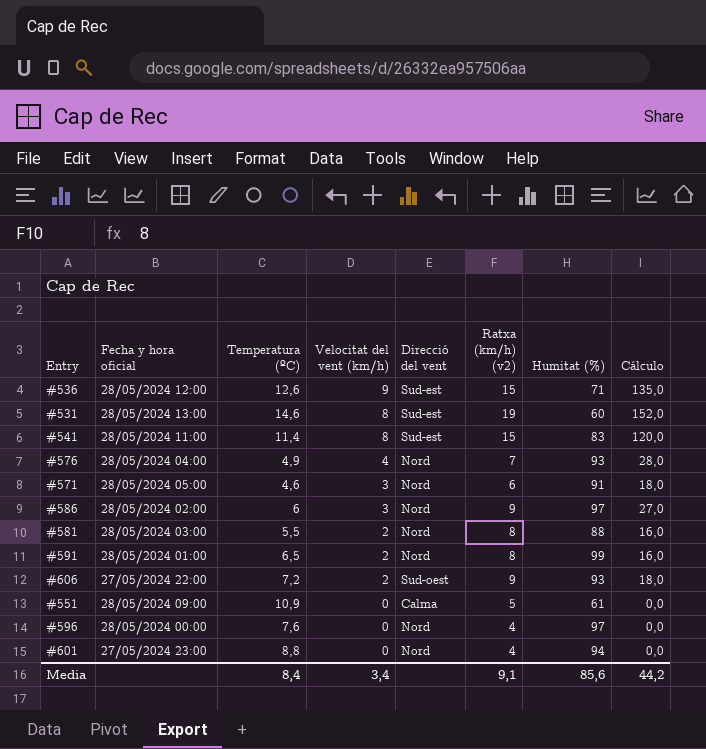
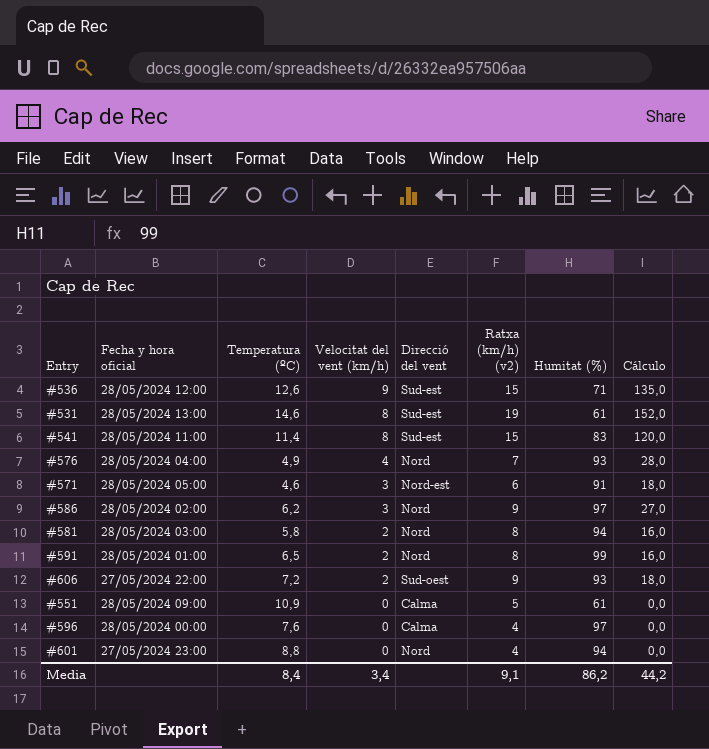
#531 | Humitat (%): 60 -> 61
#571 | Direcció del vent: Nord -> Nord-est
#586 | Temperatura (ºC): 6 -> 6,2
#581 | Temperatura (ºC): 5,5 -> 5,8
#581 | Humitat (%): 88 -> 94
#596 | Direcció del vent: Nord -> Calma
Media | Humitat (%): 85,6 -> 86,2

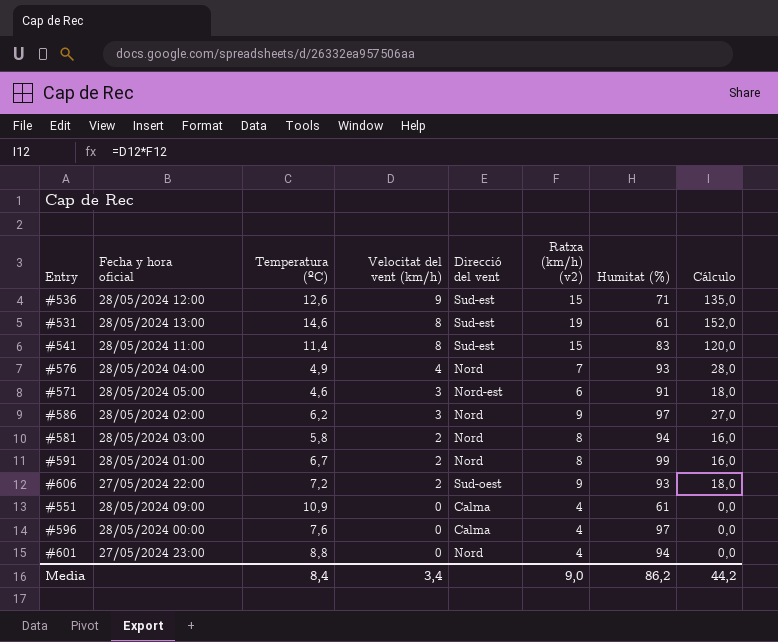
#591 | Temperatura (ºC): 6,5 -> 6,7
#551 | Ratxa (km/h) (v2): 5 -> 4
Media | Ratxa (km/h) (v2): 9,1 -> 9,0

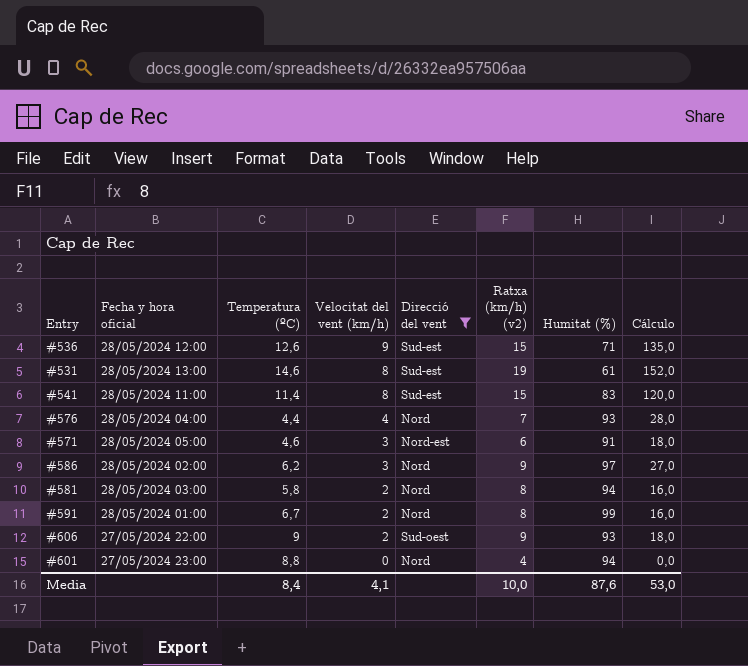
filter: none -> Direcció del vent != Calma
#576 | Temperatura (ºC): 4,9 -> 4,4
#606 | Temperatura (ºC): 7,2 -> 9
Media | Velocitat del vent (km/h): 3,4 -> 4,1
Media | Ratxa (km/h) (v2): 9,0 -> 10,0
Media | Humitat (%): 86,2 -> 87,6
Media | Cálculo: 44,2 -> 53,0

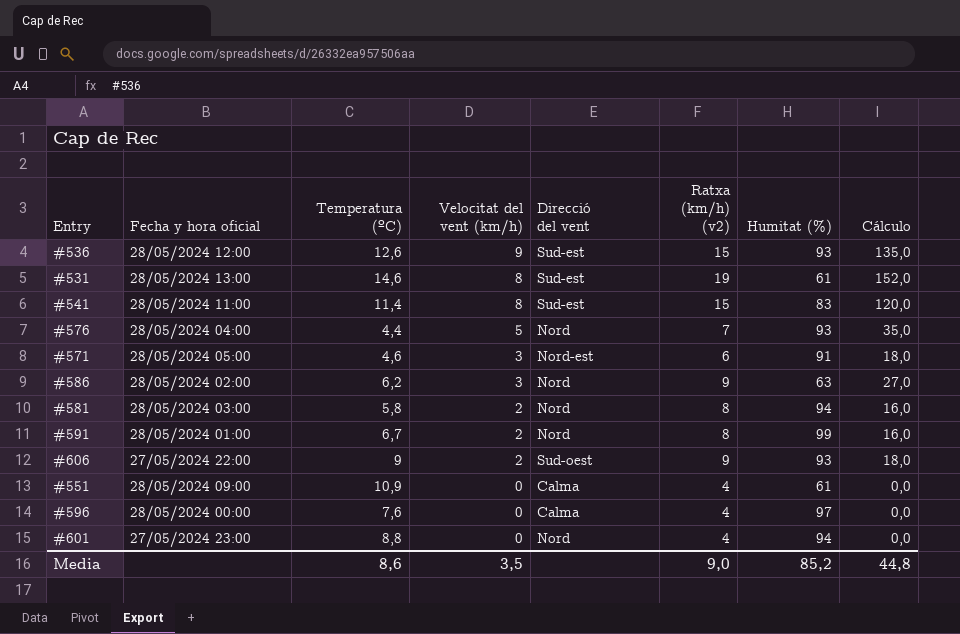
filter: Direcció del vent != Calma -> none
#536 | Humitat (%): 71 -> 93
#576 | Velocitat del vent (km/h): 4 -> 5
#576 | Cálculo: 28,0 -> 35,0
#586 | Humitat (%): 97 -> 63
Media | Temperatura (ºC): 8,4 -> 8,6
Media | Velocitat del vent (km/h): 4,1 -> 3,5
Media | Ratxa (km/h) (v2): 10,0 -> 9,0
Media | Humitat (%): 87,6 -> 85,2
Media | Cálculo: 53,0 -> 44,8

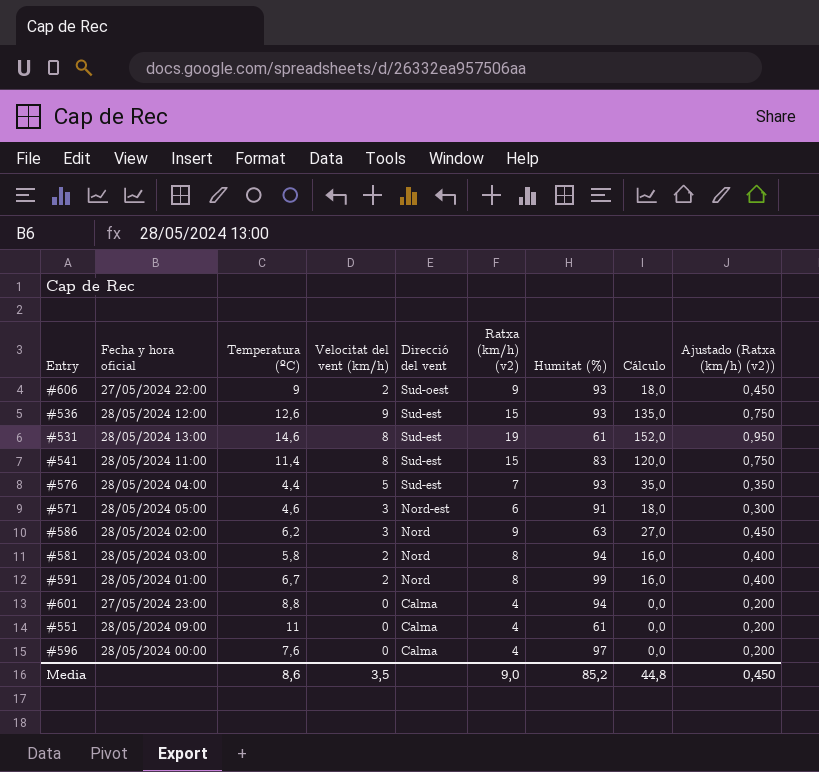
row order: Velocitat del vent (km/h) descending -> Direcció del vent descending
column Ajustado (Ratxa (km/h) (v2)) | formula: none -> [Ratxa (km/h) (v2)] * 0,05
#576 | Direcció del vent: Nord -> Sud-est
#601 | Direcció del vent: Nord -> Calma
#551 | Temperatura (ºC): 10,9 -> 11

